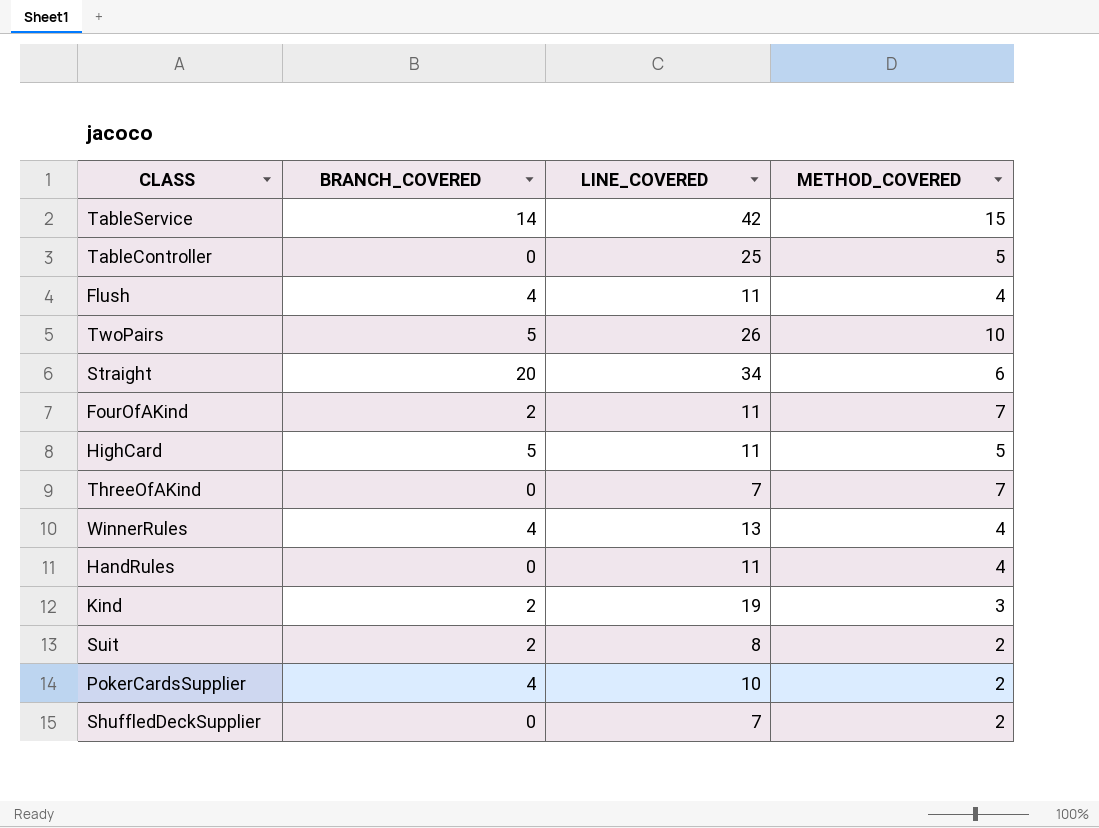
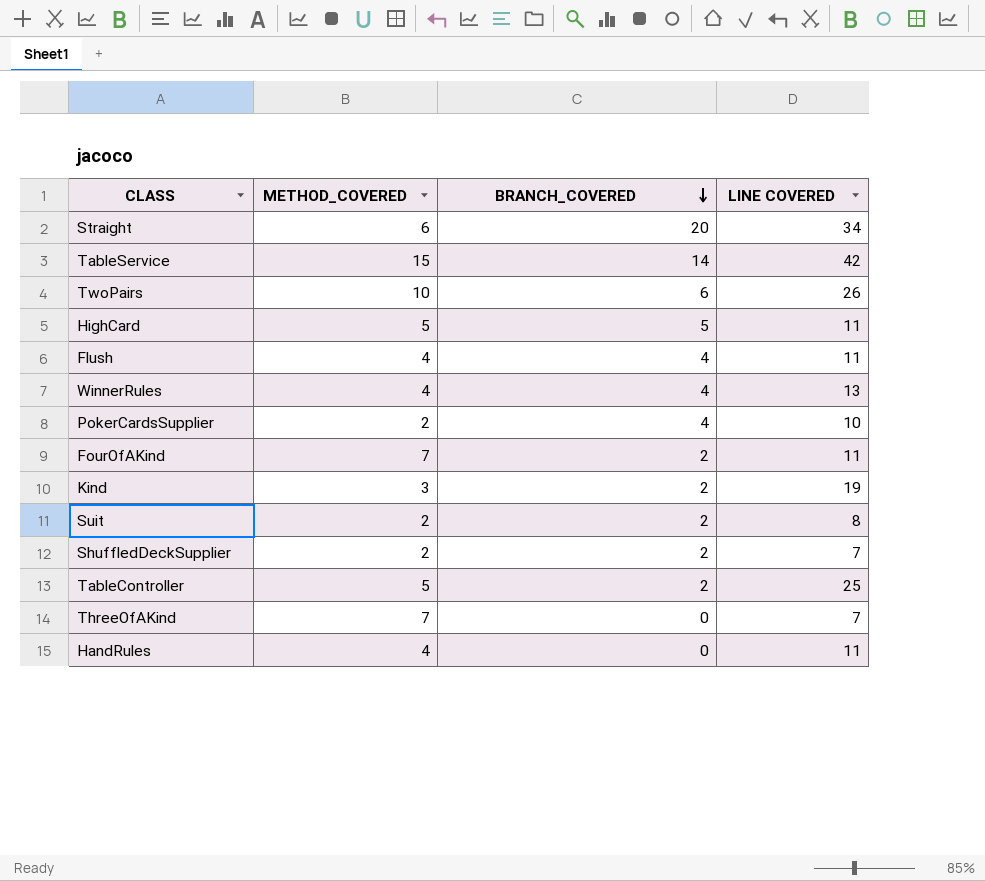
row order: none -> BRANCH_COVERED descending
column METHOD_COVERED | position: 4 -> 2
column name: LINE_COVERED -> LINE COVERED
TwoPairs | BRANCH_COVERED: 5 -> 6
ShuffledDeckSupplier | BRANCH_COVERED: 0 -> 2
TableController | BRANCH_COVERED: 0 -> 2

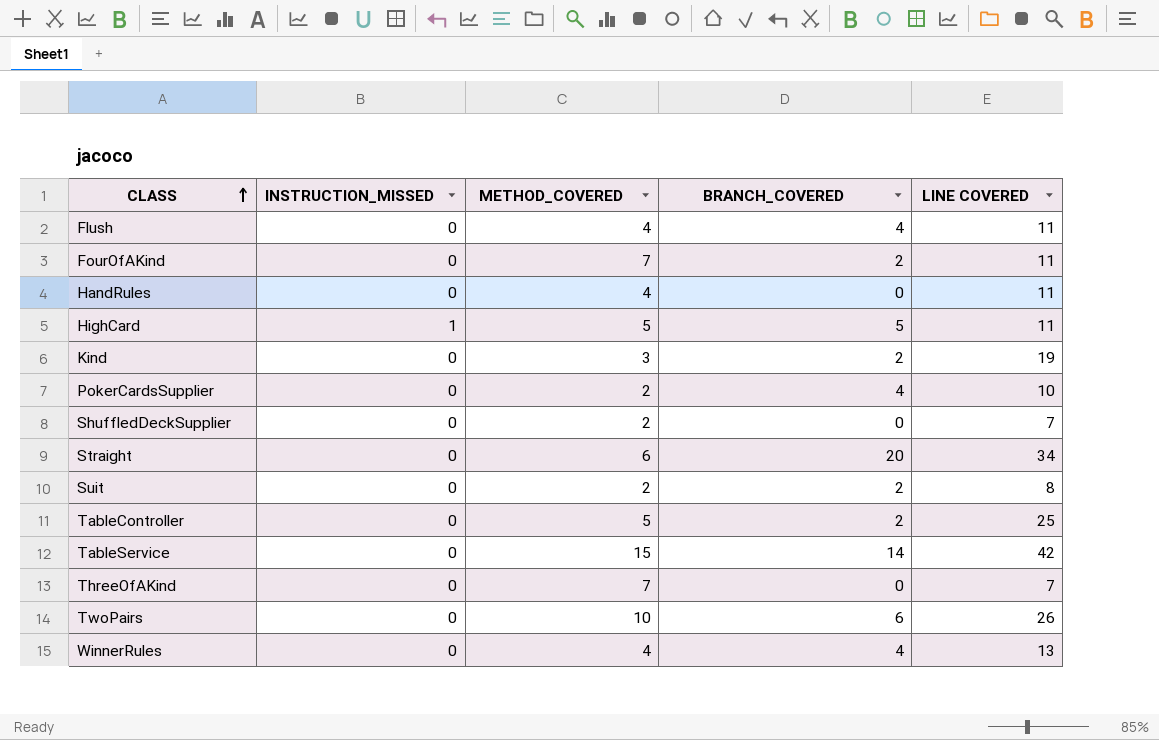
row order: BRANCH_COVERED descending -> CLASS ascending
column INSTRUCTION_MISSED | position: none -> 2
ShuffledDeckSupplier | BRANCH_COVERED: 2 -> 0

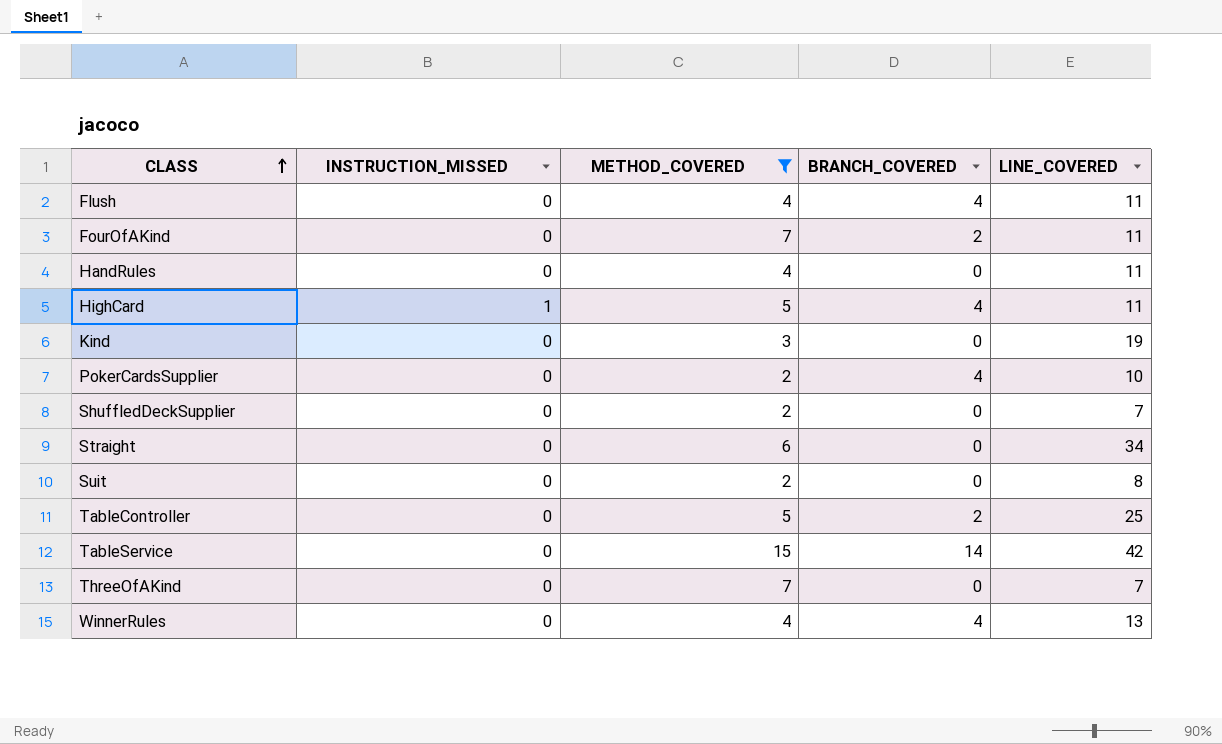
filter: none -> METHOD_COVERED != 10
column name: LINE COVERED -> LINE_COVERED
HighCard | BRANCH_COVERED: 5 -> 4
Kind | BRANCH_COVERED: 2 -> 0
Straight | BRANCH_COVERED: 20 -> 0
Suit | BRANCH_COVERED: 2 -> 0

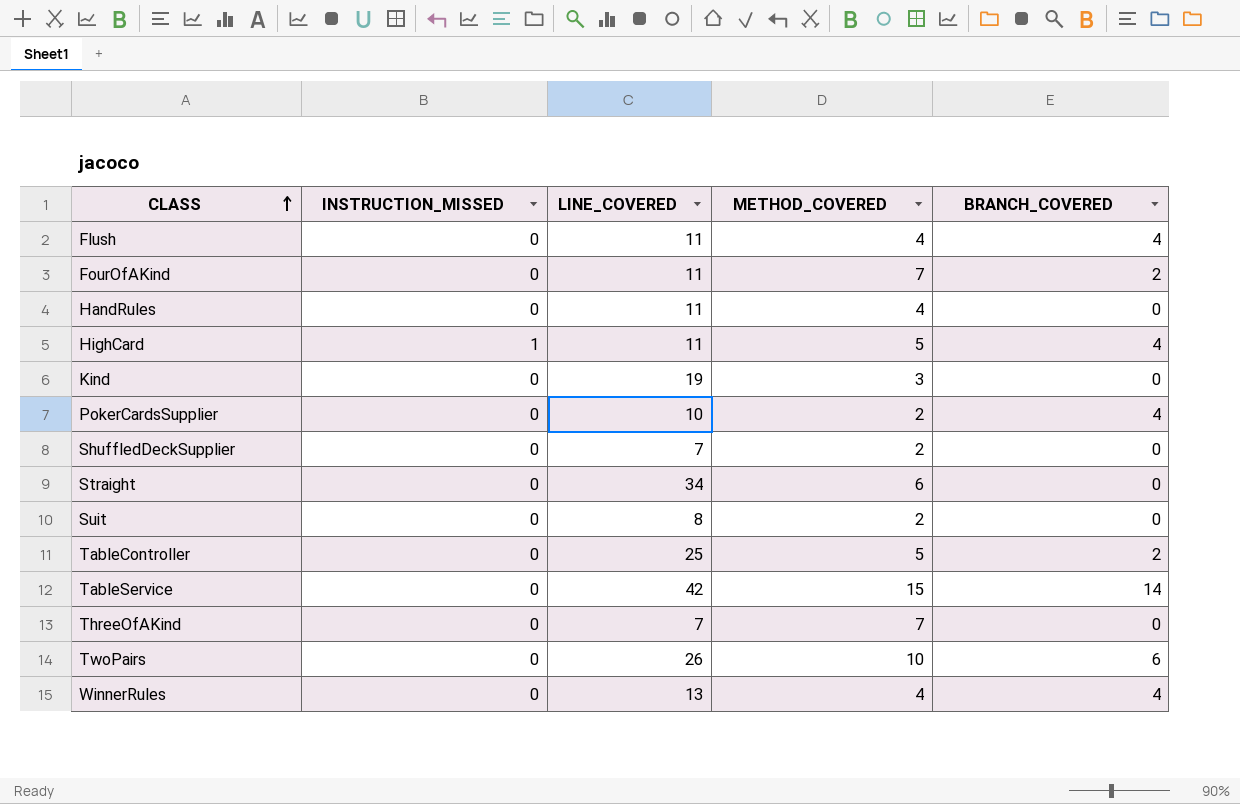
filter: METHOD_COVERED != 10 -> none
column LINE_COVERED | position: 5 -> 3

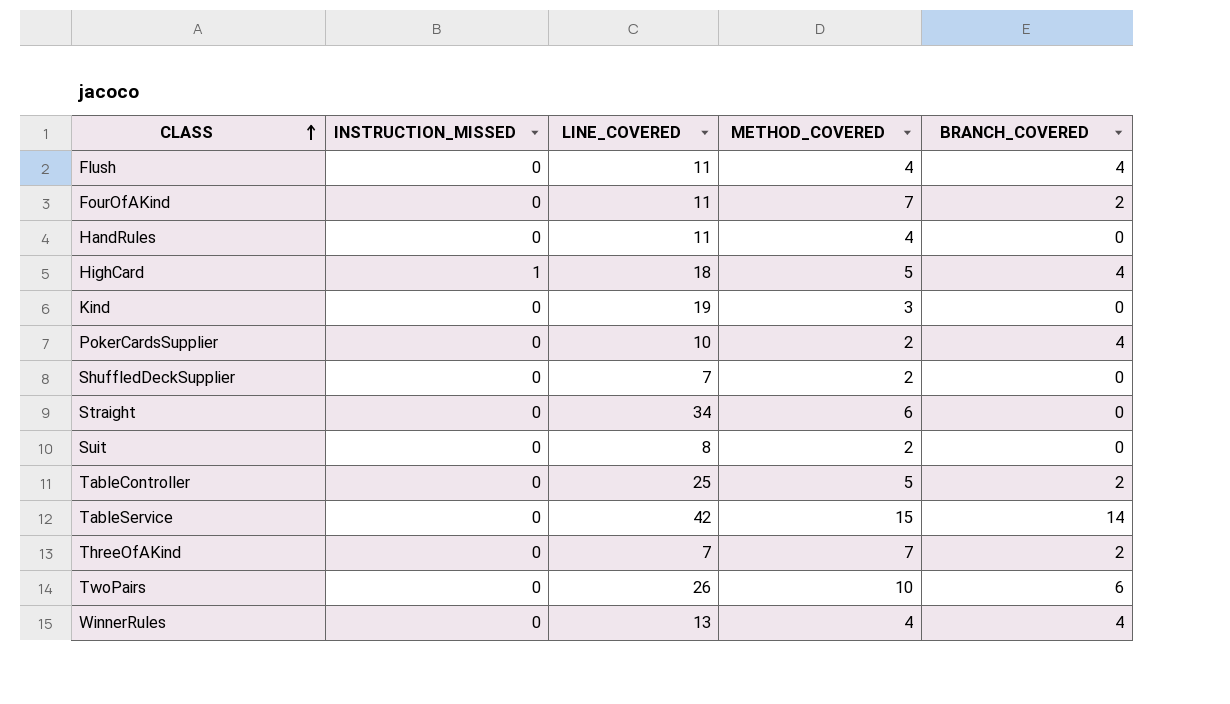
HighCard | LINE_COVERED: 11 -> 18
ThreeOfAKind | BRANCH_COVERED: 0 -> 2

